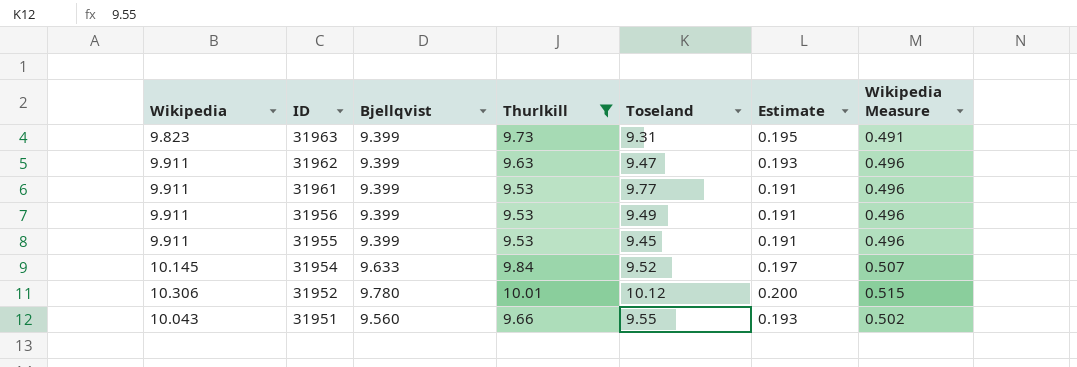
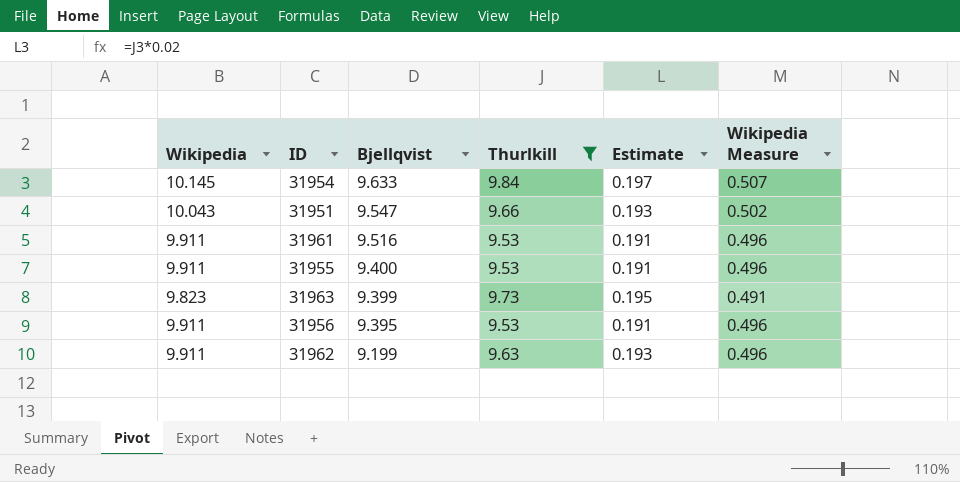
row order: ID descending -> Bjellqvist descending
column Toseland | position: 5 -> none
row 31952: 10.306 | 9.780 | 10.01 | 10.12 | 0.200 | 0.515 -> none
31951 | Bjellqvist: 9.560 -> 9.547
31961 | Bjellqvist: 9.399 -> 9.516
31955 | Bjellqvist: 9.399 -> 9.400
31956 | Bjellqvist: 9.399 -> 9.395
31962 | Bjellqvist: 9.399 -> 9.199

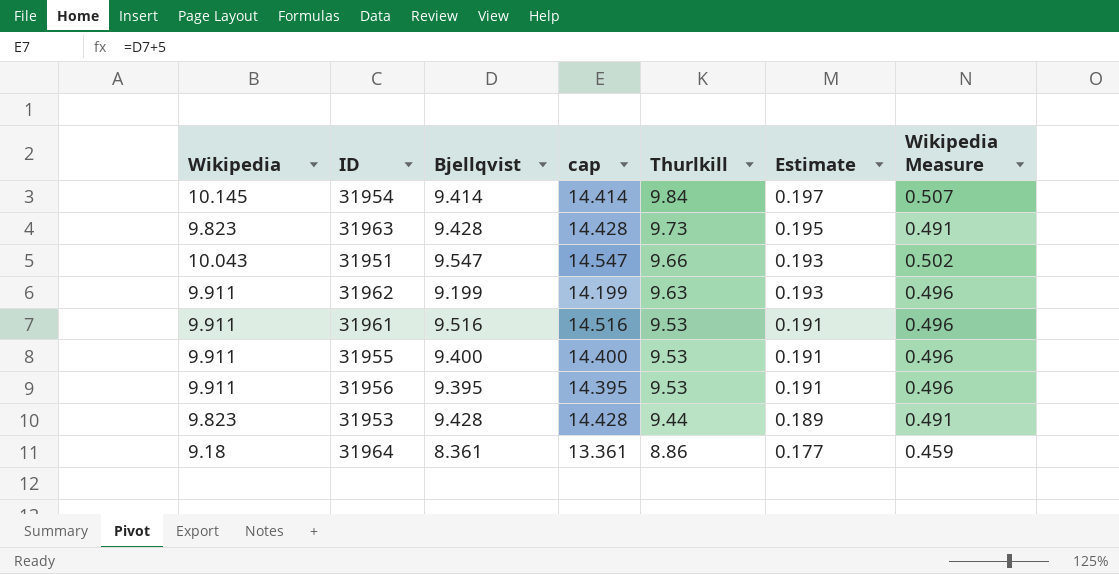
filter: Thurlkill >= 9.53 -> none
row order: Bjellqvist descending -> Thurlkill descending
column cap | formula: none -> [Bjellqvist] + 5
31954 | Bjellqvist: 9.633 -> 9.414
31963 | Bjellqvist: 9.399 -> 9.428

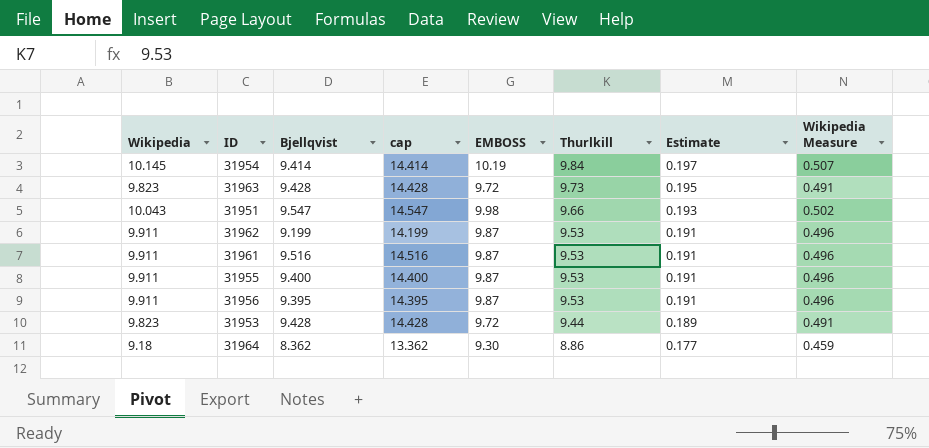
column EMBOSS | position: none -> 5
31962 | Thurlkill: 9.63 -> 9.53
31962 | Estimate: 0.193 -> 0.191
31964 | Bjellqvist: 8.361 -> 8.362
31964 | cap: 13.361 -> 13.362

